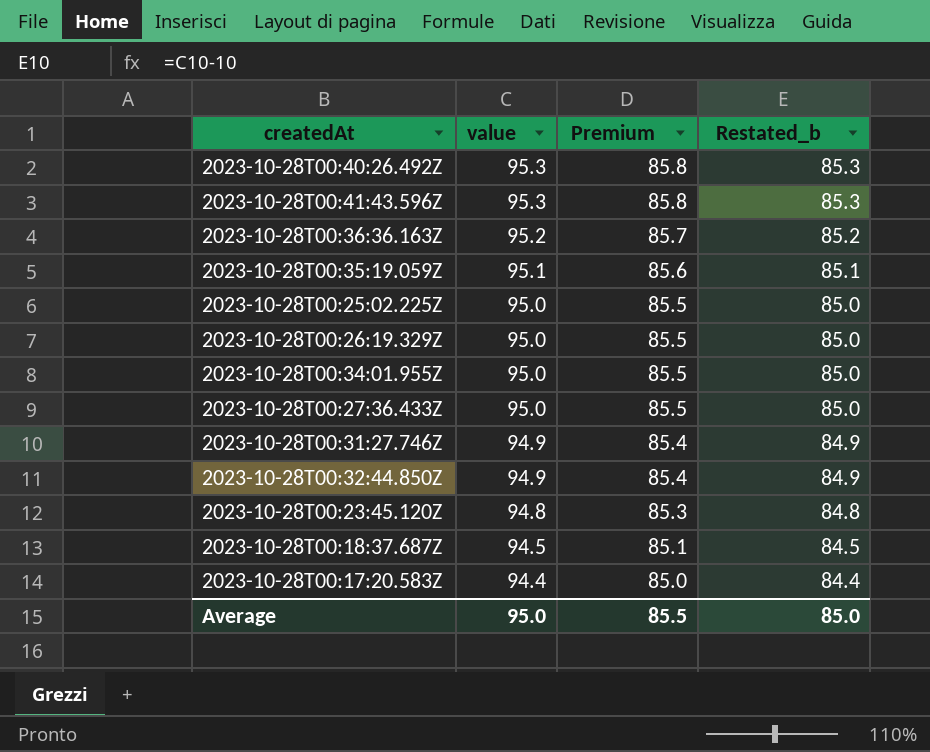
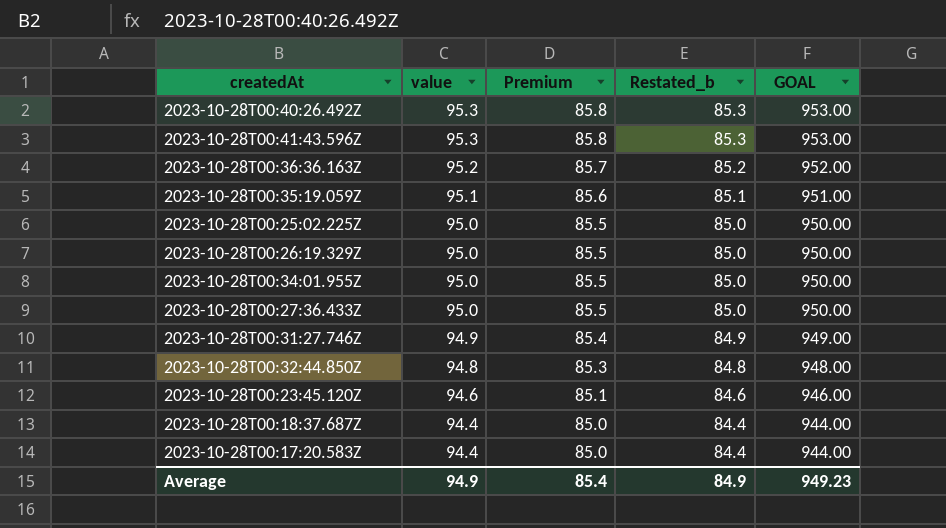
column GOAL | formula: none -> [value] * 10
2023-10-28T00:32:44.850Z | value: 94.9 -> 94.8
2023-10-28T00:32:44.850Z | Premium: 85.4 -> 85.3
2023-10-28T00:32:44.850Z | Restated_b: 84.9 -> 84.8
2023-10-28T00:23:45.120Z | value: 94.8 -> 94.6
2023-10-28T00:23:45.120Z | Premium: 85.3 -> 85.1
2023-10-28T00:23:45.120Z | Restated_b: 84.8 -> 84.6
2023-10-28T00:18:37.687Z | value: 94.5 -> 94.4
2023-10-28T00:18:37.687Z | Premium: 85.1 -> 85.0
2023-10-28T00:18:37.687Z | Restated_b: 84.5 -> 84.4
Average | value: 95.0 -> 94.9
Average | Premium: 85.5 -> 85.4
Average | Restated_b: 85.0 -> 84.9

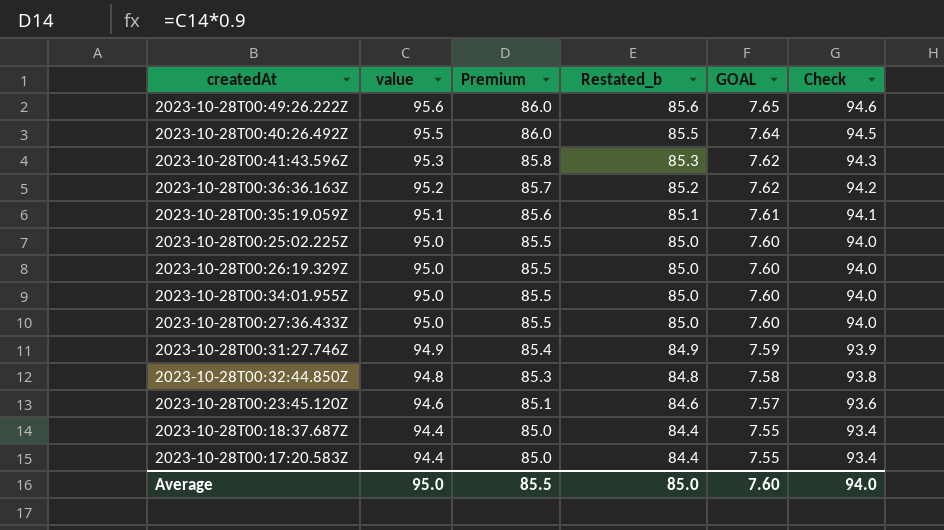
column GOAL | formula: [value] * 10 -> [value] * 0.08
column Check | formula: none -> [value] - 1
row 2023-10-28T00:49:26.222Z: none -> 95.6 | 86.0 | 85.6 | 7.65 | 94.6
2023-10-28T00:40:26.492Z | value: 95.3 -> 95.5
2023-10-28T00:40:26.492Z | Premium: 85.8 -> 86.0
2023-10-28T00:40:26.492Z | Restated_b: 85.3 -> 85.5
Average | value: 94.9 -> 95.0
Average | Premium: 85.4 -> 85.5
Average | Restated_b: 84.9 -> 85.0
Average | GOAL: 949.23 -> 7.60

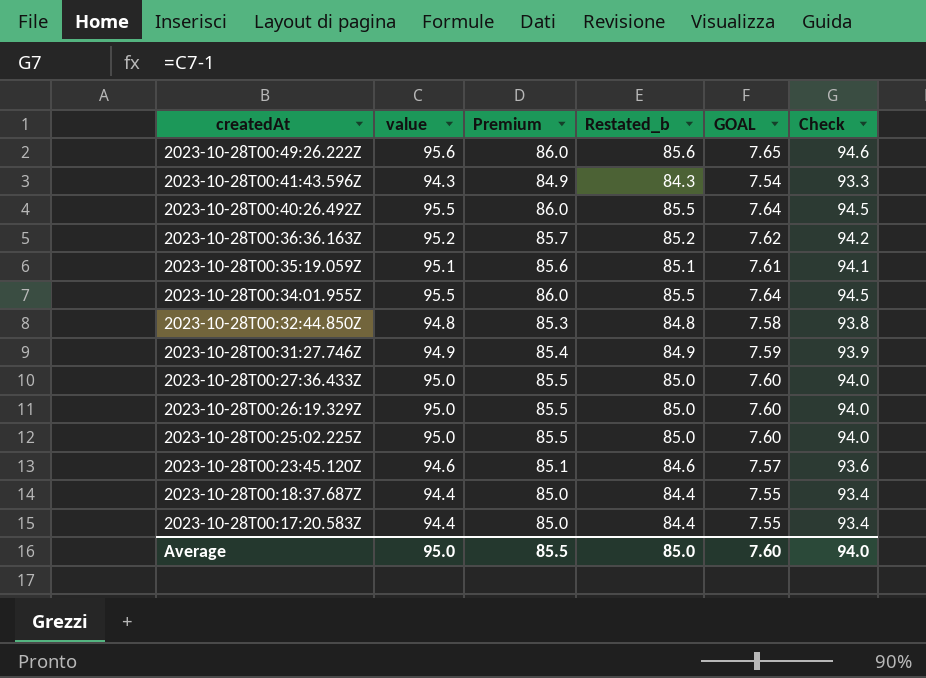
row order: value descending -> createdAt descending
2023-10-28T00:41:43.596Z | value: 95.3 -> 94.3
2023-10-28T00:41:43.596Z | Premium: 85.8 -> 84.9
2023-10-28T00:41:43.596Z | Restated_b: 85.3 -> 84.3
2023-10-28T00:41:43.596Z | GOAL: 7.62 -> 7.54
2023-10-28T00:41:43.596Z | Check: 94.3 -> 93.3
2023-10-28T00:34:01.955Z | value: 95.0 -> 95.5
2023-10-28T00:34:01.955Z | Premium: 85.5 -> 86.0
2023-10-28T00:34:01.955Z | Restated_b: 85.0 -> 85.5
2023-10-28T00:34:01.955Z | GOAL: 7.60 -> 7.64
2023-10-28T00:34:01.955Z | Check: 94.0 -> 94.5

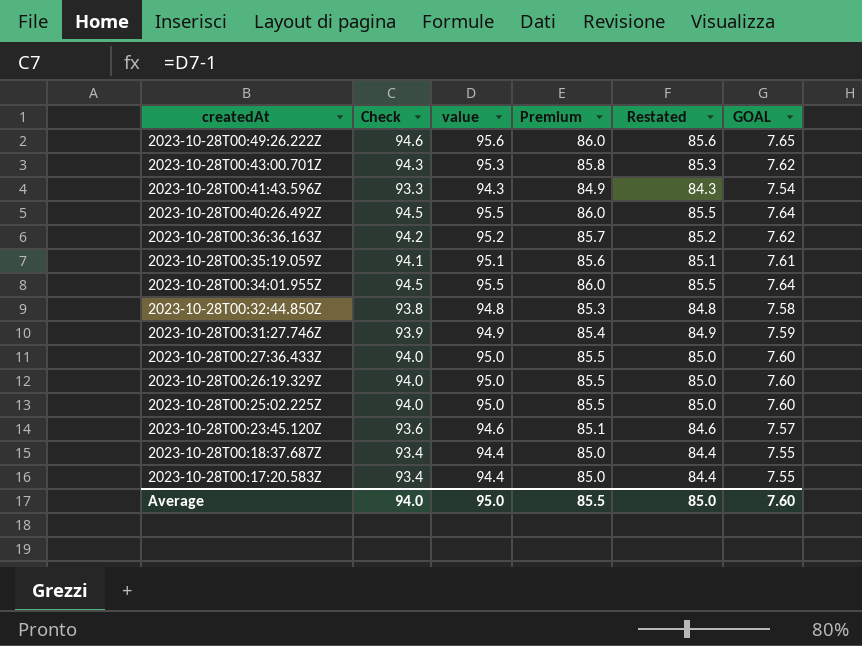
column Check | position: 6 -> 2
column name: Restated_b -> Restated
row 2023-10-28T00:43:00.701Z: none -> 94.3 | 95.3 | 85.8 | 85.3 | 7.62

